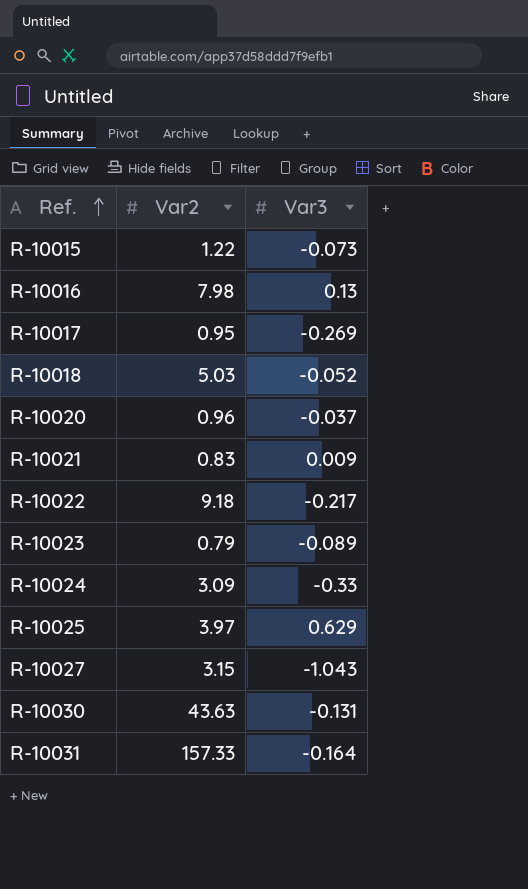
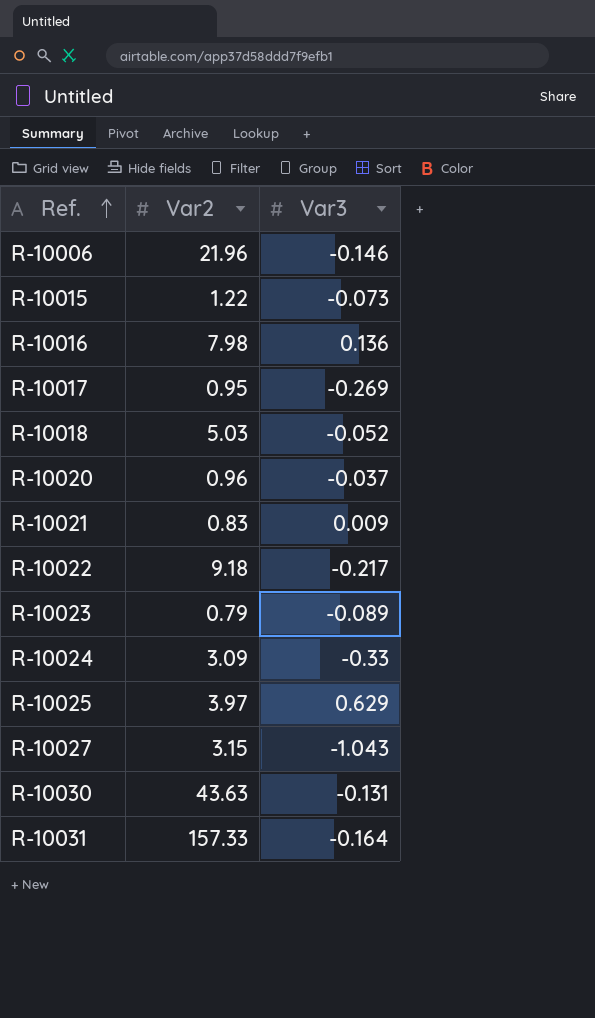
row R-10006: none -> 21.96 | -0.146
R-10016 | Var3: 0.13 -> 0.136

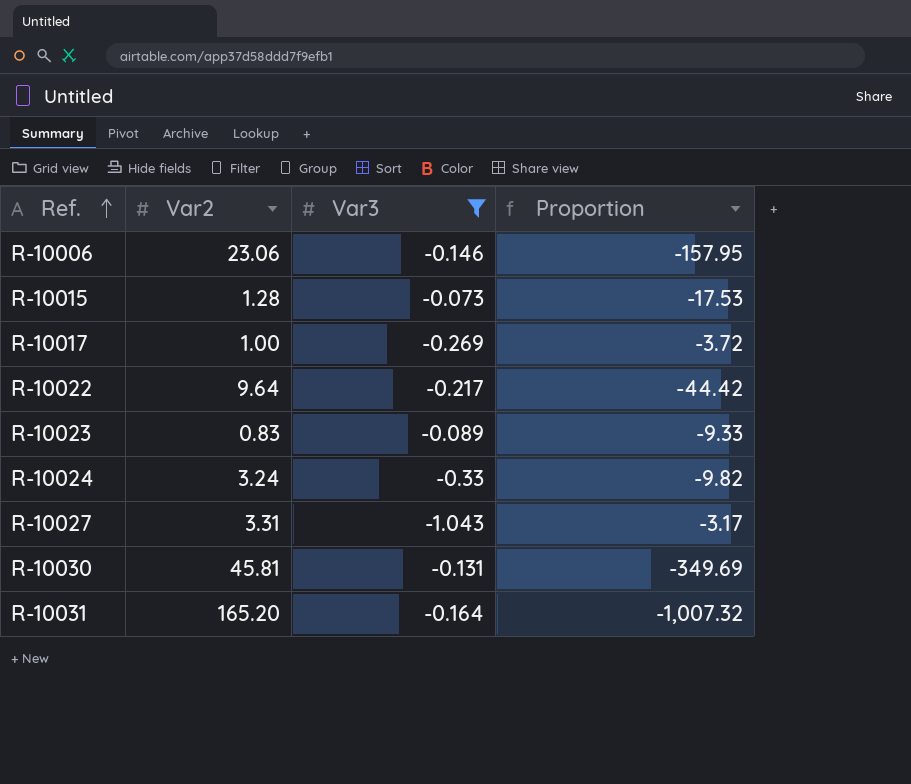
filter: none -> Var3 <= -0.073
column Proportion | formula: none -> [Var2] / [Var3]
R-10006 | Var2: 21.96 -> 23.06
R-10015 | Var2: 1.22 -> 1.28
R-10017 | Var2: 0.95 -> 1.00
R-10022 | Var2: 9.18 -> 9.64
R-10023 | Var2: 0.79 -> 0.83
R-10024 | Var2: 3.09 -> 3.24
R-10027 | Var2: 3.15 -> 3.31
R-10030 | Var2: 43.63 -> 45.81
R-10031 | Var2: 157.33 -> 165.20

